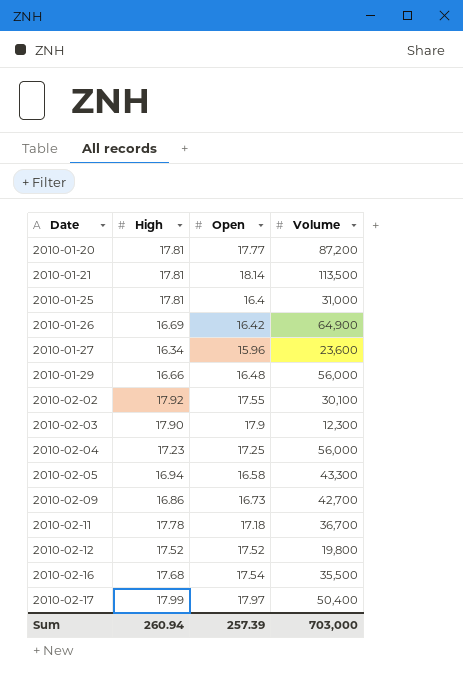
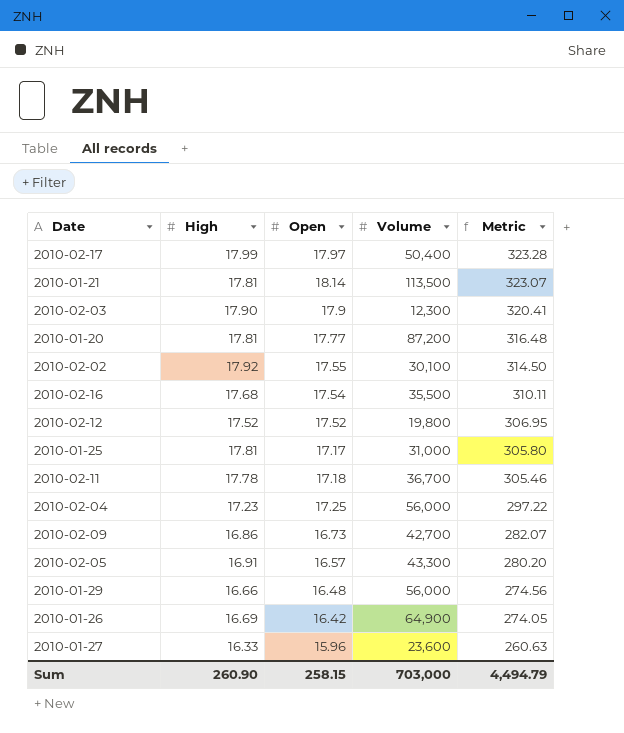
row order: Date ascending -> Metric descending
column Metric | formula: none -> [High] * [Open]
2010-01-25 | Open: 16.4 -> 17.17
2010-02-05 | High: 16.94 -> 16.91
2010-02-05 | Open: 16.58 -> 16.57
2010-01-27 | High: 16.34 -> 16.33
Sum | High: 260.94 -> 260.90
Sum | Open: 257.39 -> 258.15

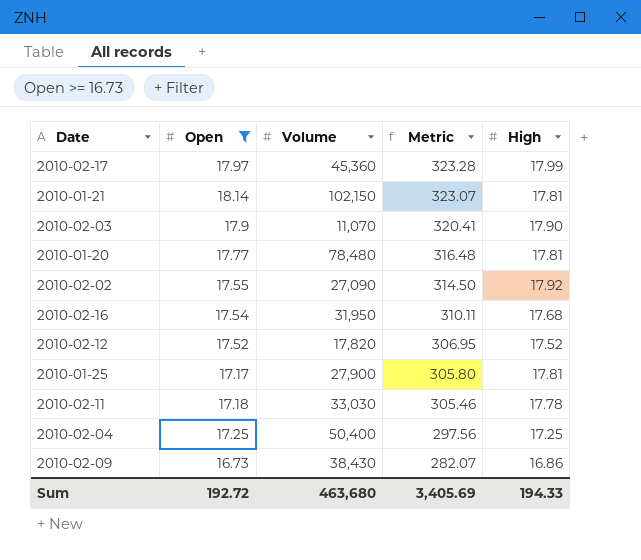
filter: none -> Open >= 16.73
column High | position: 2 -> 5
2010-02-17 | Volume: 50,400 -> 45,360
2010-01-21 | Volume: 113,500 -> 102,150
2010-02-03 | Volume: 12,300 -> 11,070
2010-01-20 | Volume: 87,200 -> 78,480
2010-02-02 | Volume: 30,100 -> 27,090
2010-02-16 | Volume: 35,500 -> 31,950
2010-02-12 | Volume: 19,800 -> 17,820
2010-01-25 | Volume: 31,000 -> 27,900
2010-02-11 | Volume: 36,700 -> 33,030
2010-02-04 | Volume: 56,000 -> 50,400
2010-02-04 | Metric: 297.22 -> 297.56
2010-02-04 | High: 17.23 -> 17.25
2010-02-09 | Volume: 42,700 -> 38,430
Sum | Open: 258.15 -> 192.72
Sum | Volume: 703,000 -> 463,680
Sum | Metric: 4,494.79 -> 3,405.69
Sum | High: 260.90 -> 194.33

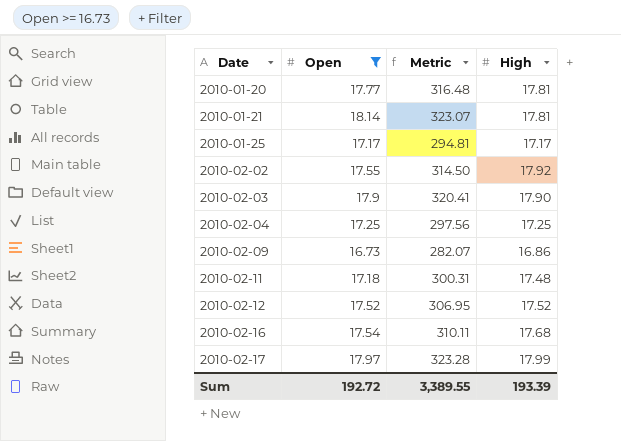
row order: Metric descending -> Date ascending
column Volume | position: 3 -> none
2010-01-25 | Metric: 305.80 -> 294.81
2010-01-25 | High: 17.81 -> 17.17
2010-02-11 | Metric: 305.46 -> 300.31
2010-02-11 | High: 17.78 -> 17.48
Sum | Metric: 3,405.69 -> 3,389.55
Sum | High: 194.33 -> 193.39

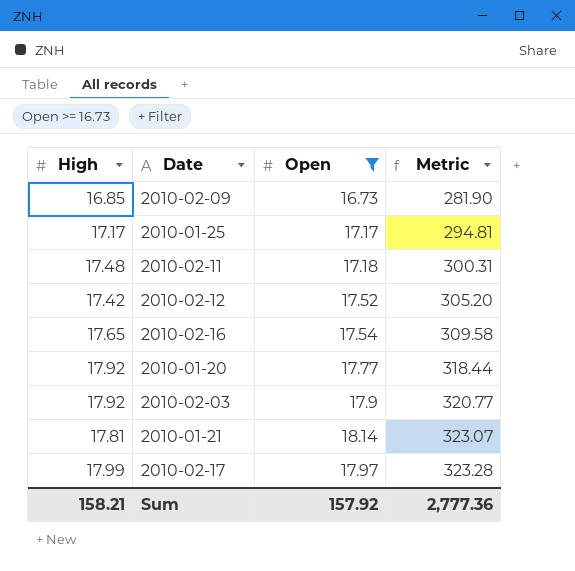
row order: Date ascending -> Metric ascending
column High | position: 4 -> 1
row 2010-02-02: 17.55 | 314.50 | 17.92 -> none
row 2010-02-04: 17.25 | 297.56 | 17.25 -> none
2010-02-09 | High: 16.86 -> 16.85
2010-02-09 | Metric: 282.07 -> 281.90
2010-02-12 | High: 17.52 -> 17.42
2010-02-12 | Metric: 306.95 -> 305.20
2010-02-16 | High: 17.68 -> 17.65
2010-02-16 | Metric: 310.11 -> 309.58
2010-01-20 | High: 17.81 -> 17.92
2010-01-20 | Metric: 316.48 -> 318.44
2010-02-03 | High: 17.90 -> 17.92
2010-02-03 | Metric: 320.41 -> 320.77
Sum | High: 193.39 -> 158.21
Sum | Open: 192.72 -> 157.92
Sum | Metric: 3,389.55 -> 2,777.36

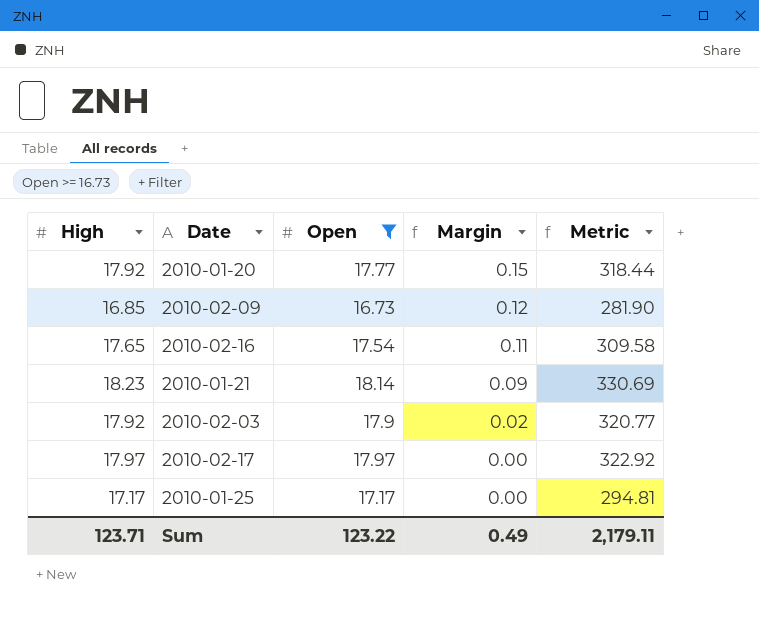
row order: Metric ascending -> Margin descending
column Margin | formula: none -> [High] - [Open]
row 2010-02-11: 17.48 | 17.18 | 300.31 -> none
row 2010-02-12: 17.42 | 17.52 | 305.20 -> none
2010-01-21 | High: 17.81 -> 18.23
2010-01-21 | Metric: 323.07 -> 330.69
2010-02-17 | High: 17.99 -> 17.97
2010-02-17 | Metric: 323.28 -> 322.92
Sum | High: 158.21 -> 123.71
Sum | Open: 157.92 -> 123.22
Sum | Metric: 2,777.36 -> 2,179.11

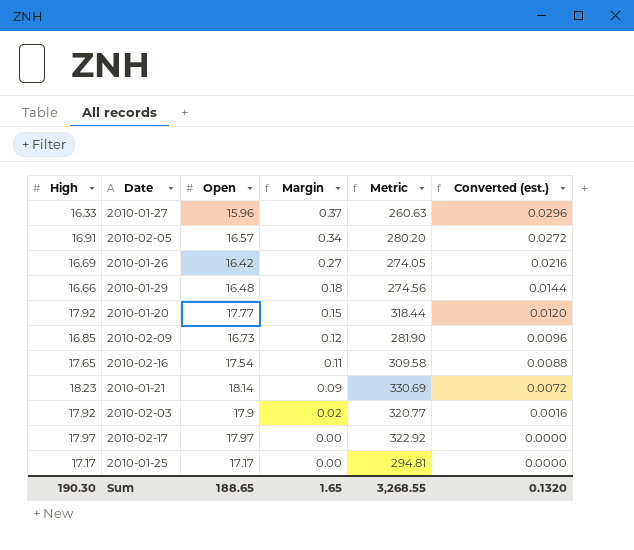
filter: Open >= 16.73 -> none
column Converted (est.) | formula: none -> [Margin] * 0.08
Sum | High: 123.71 -> 190.30
Sum | Open: 123.22 -> 188.65
Sum | Margin: 0.49 -> 1.65
Sum | Metric: 2,179.11 -> 3,268.55

